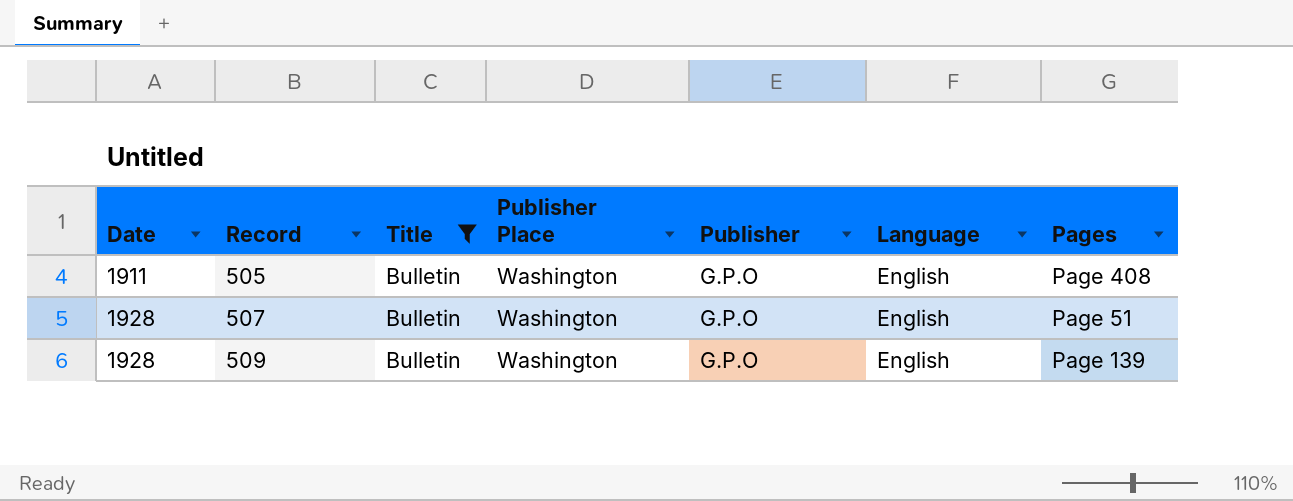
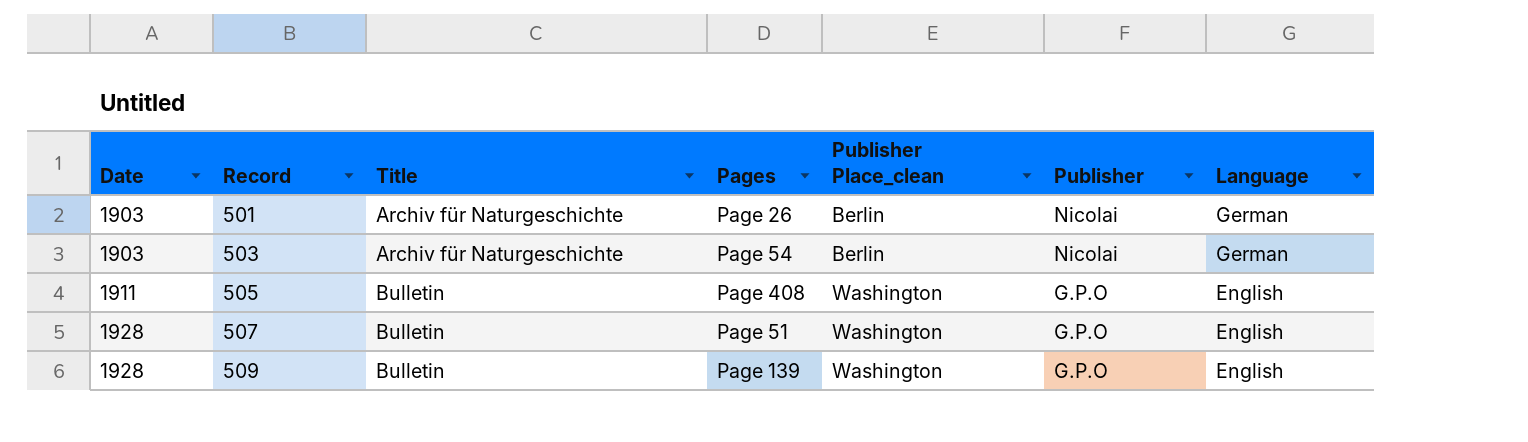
filter: Title = Bulletin -> none
column Pages | position: 7 -> 4
column name: Publisher Place -> Publisher Place_clean

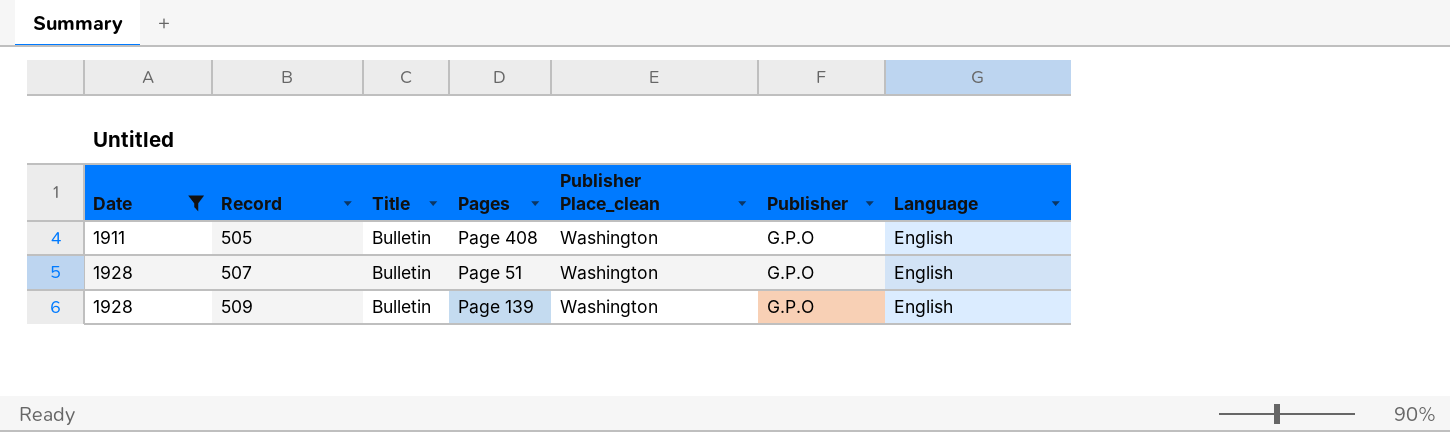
filter: none -> Date != 1903

